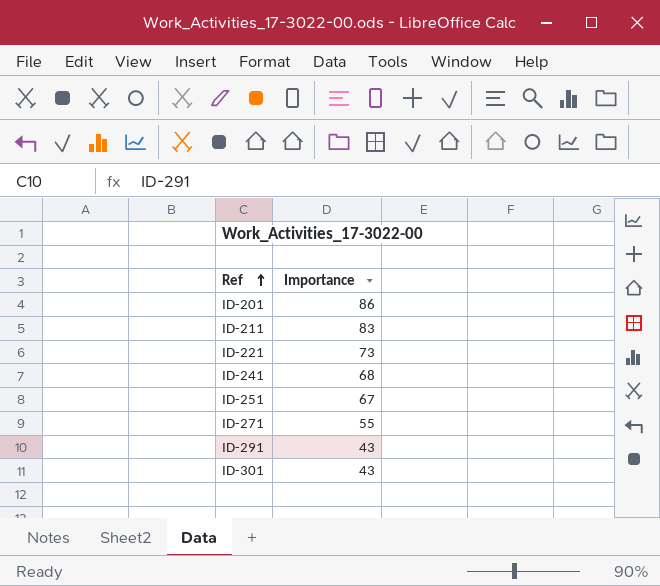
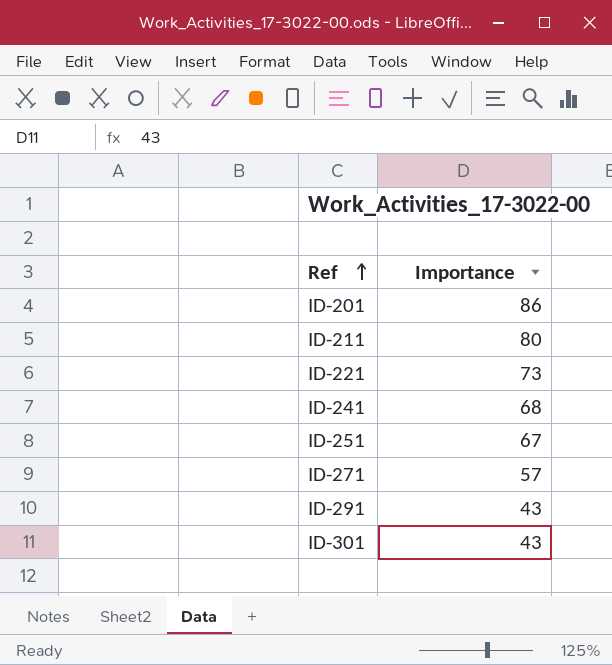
ID-211 | Importance: 83 -> 80
ID-271 | Importance: 55 -> 57

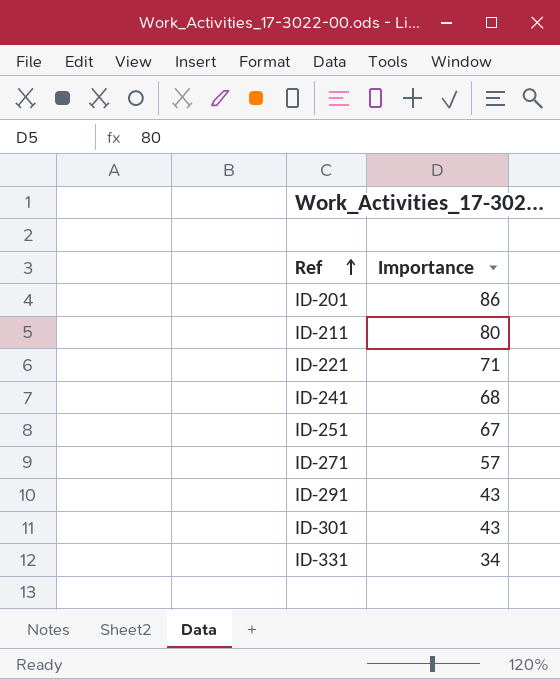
ID-221 | Importance: 73 -> 71
row ID-331: none -> 34

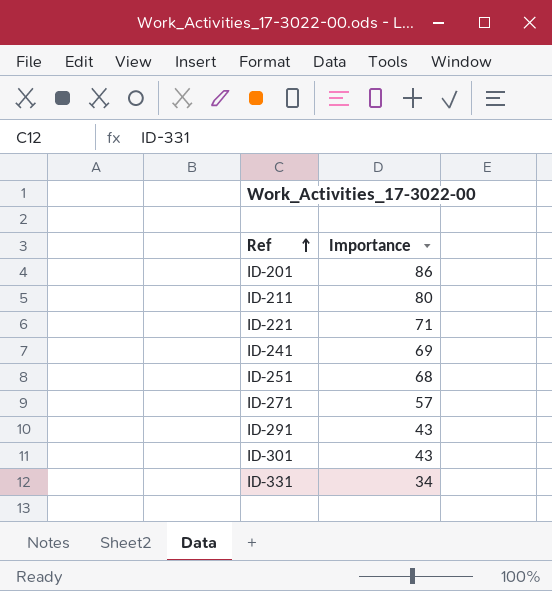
ID-241 | Importance: 68 -> 69
ID-251 | Importance: 67 -> 68

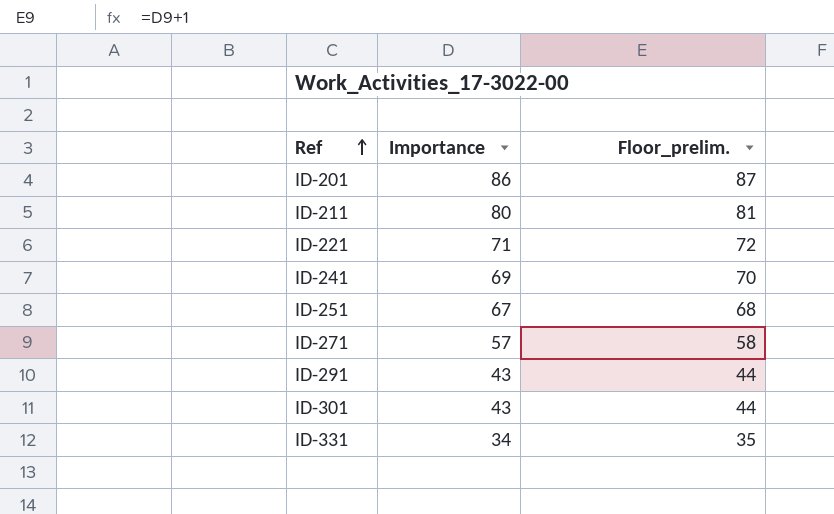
column Floor_prelim. | formula: none -> [Importance] + 1
ID-251 | Importance: 68 -> 67

